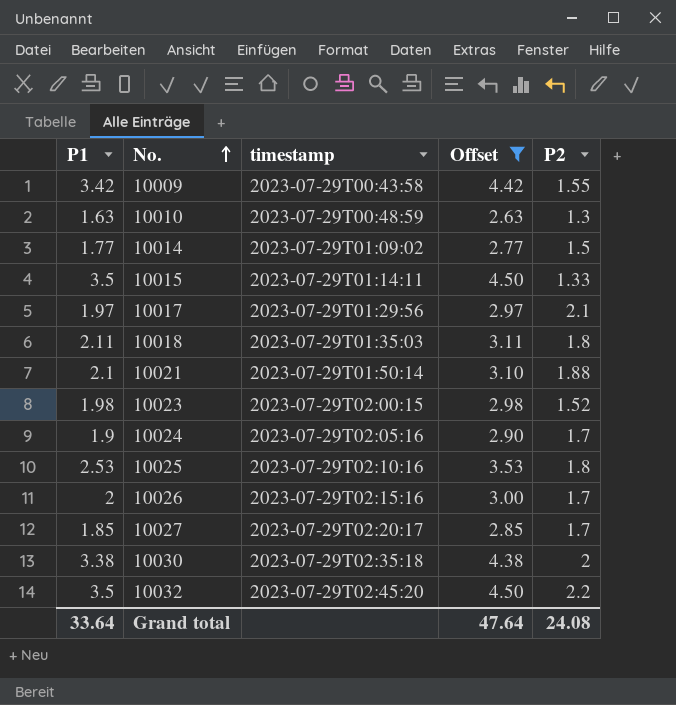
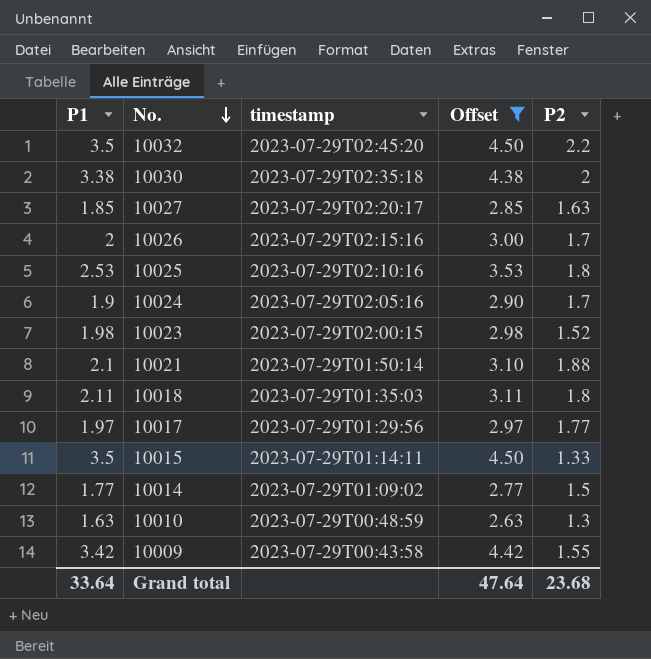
row order: No. ascending -> No. descending
10027 | P2: 1.7 -> 1.63
10017 | P2: 2.1 -> 1.77
Grand total | P2: 24.08 -> 23.68

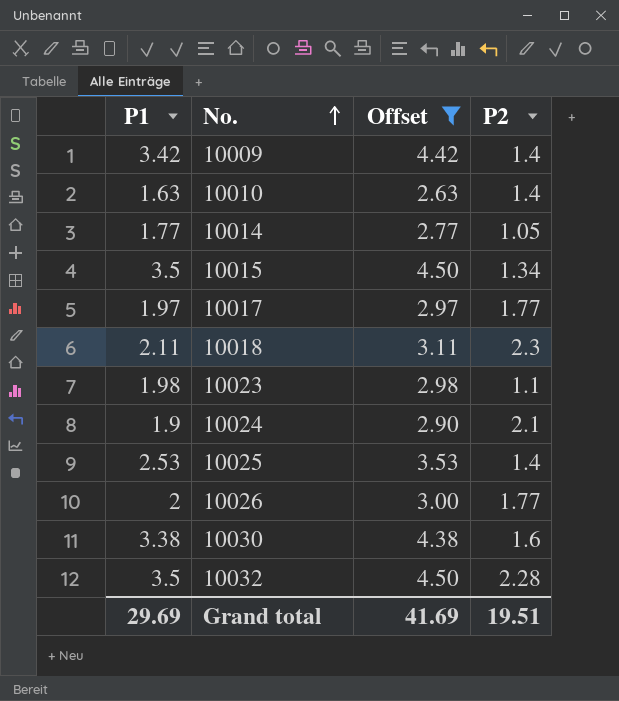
row order: No. descending -> No. ascending
column timestamp | position: 3 -> none
row 10027: 1.85 | 2023-07-29T02:20:17 | 2.85 | 1.63 -> none
row 10021: 2.1 | 2023-07-29T01:50:14 | 3.10 | 1.88 -> none
10009 | P2: 1.55 -> 1.4
10010 | P2: 1.3 -> 1.4
10014 | P2: 1.5 -> 1.05
10015 | P2: 1.33 -> 1.34
10018 | P2: 1.8 -> 2.3
10023 | P2: 1.52 -> 1.1
10024 | P2: 1.7 -> 2.1
10025 | P2: 1.8 -> 1.4
10026 | P2: 1.7 -> 1.77
10030 | P2: 2 -> 1.6
10032 | P2: 2.2 -> 2.28
Grand total | P1: 33.64 -> 29.69
Grand total | Offset: 47.64 -> 41.69
Grand total | P2: 23.68 -> 19.51

